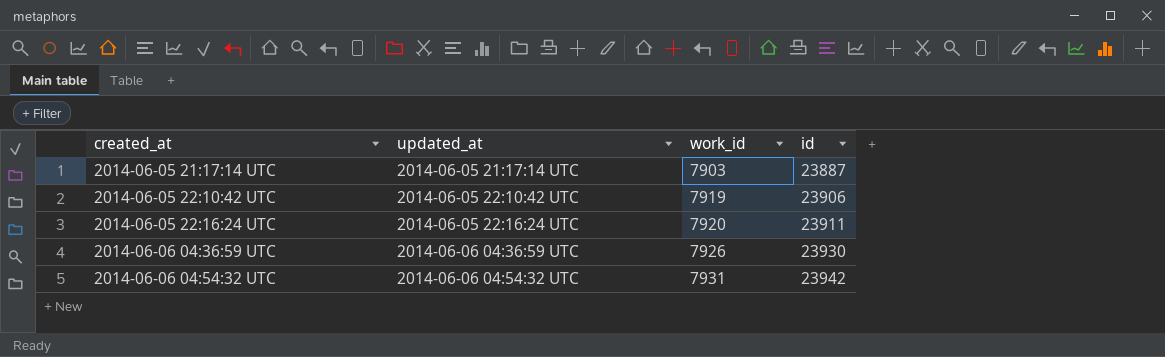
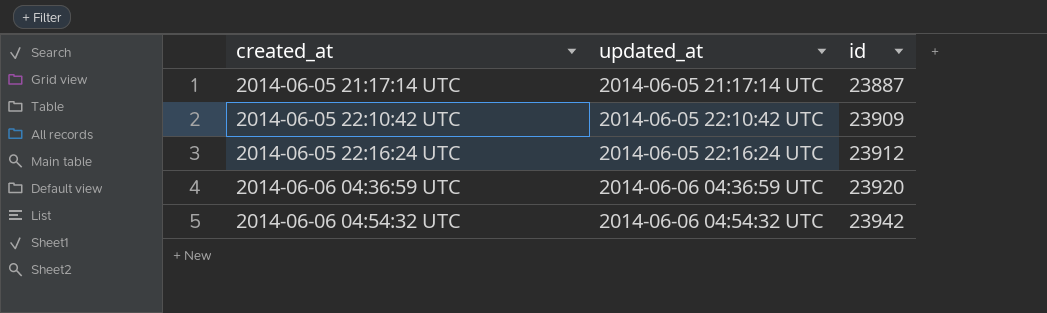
column work_id | position: 3 -> none
2014-06-05 22:10:42 UTC | id: 23906 -> 23909
2014-06-05 22:16:24 UTC | id: 23911 -> 23912
2014-06-06 04:36:59 UTC | id: 23930 -> 23920

